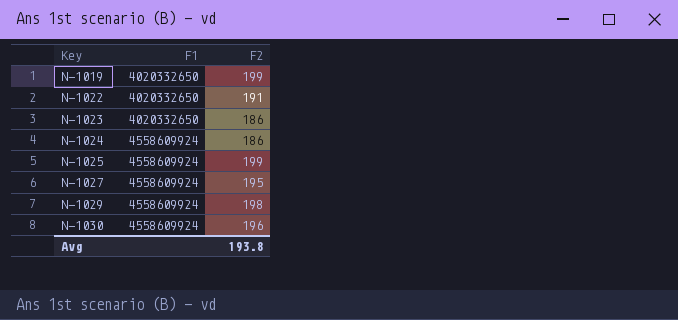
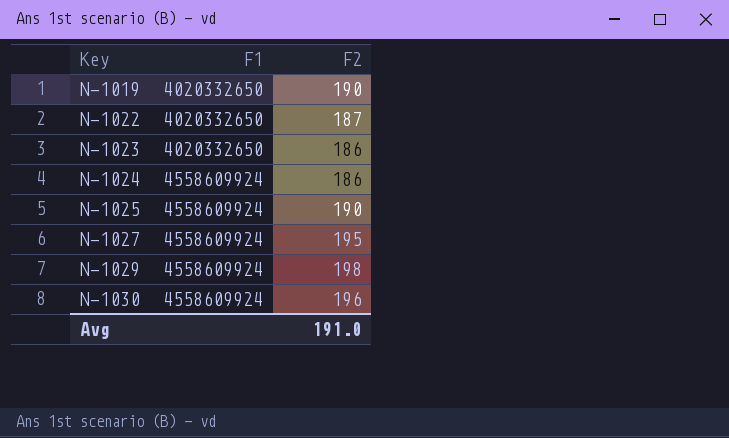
N-1019 | F2: 199 -> 190
N-1022 | F2: 191 -> 187
N-1025 | F2: 199 -> 190
Avg | F2: 193.8 -> 191.0

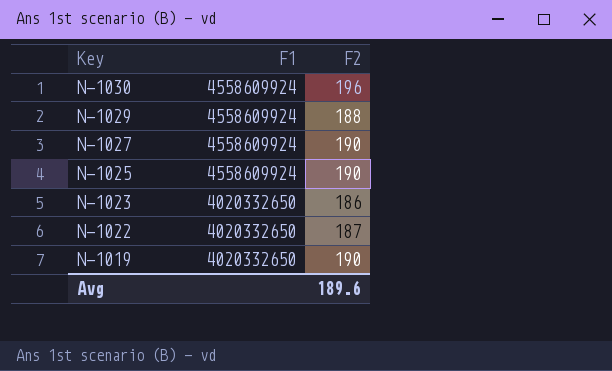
row order: Key ascending -> Key descending
row N-1024: 4558609924 | 186 -> none
N-1029 | F2: 198 -> 188
N-1027 | F2: 195 -> 190
Avg | F2: 191.0 -> 189.6

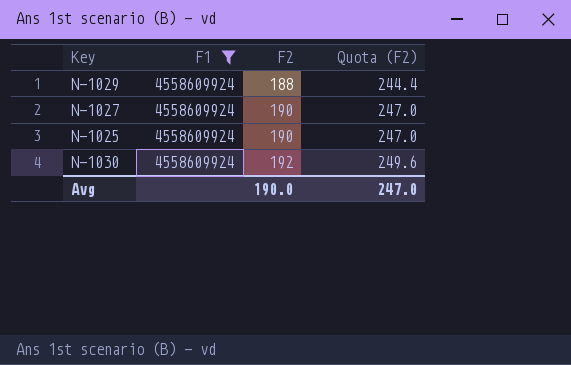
filter: none -> F1 = 4558609924
row order: Key descending -> F2 ascending
column Quota (F2) | formula: none -> [F2] * 1.3
N-1030 | F2: 196 -> 192
Avg | F2: 189.6 -> 190.0

